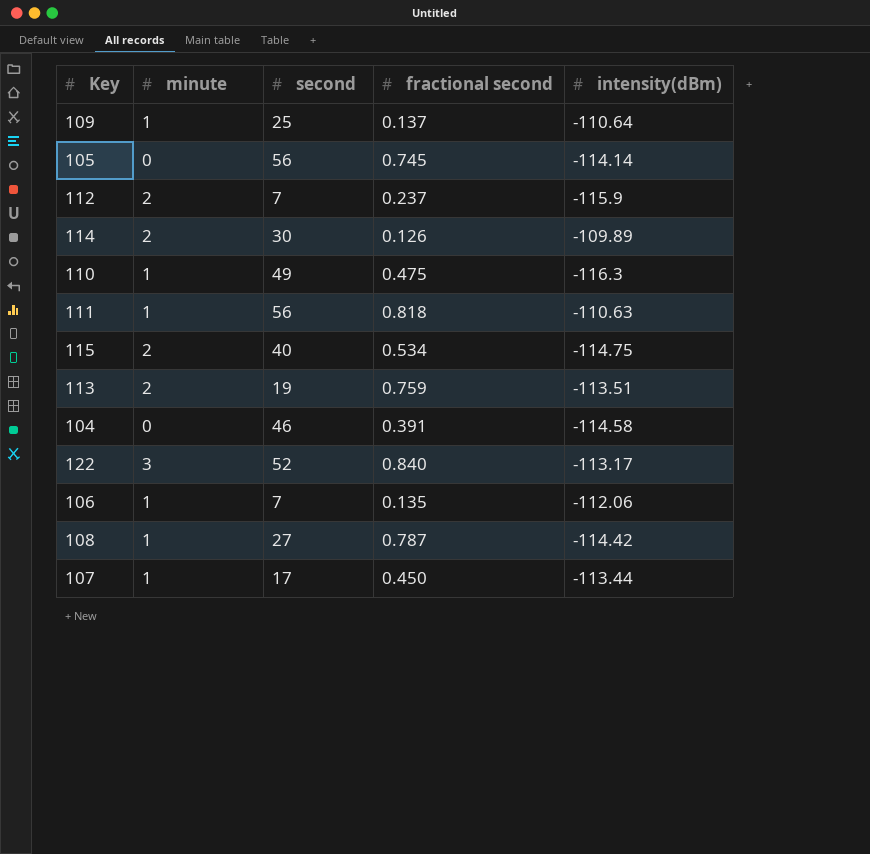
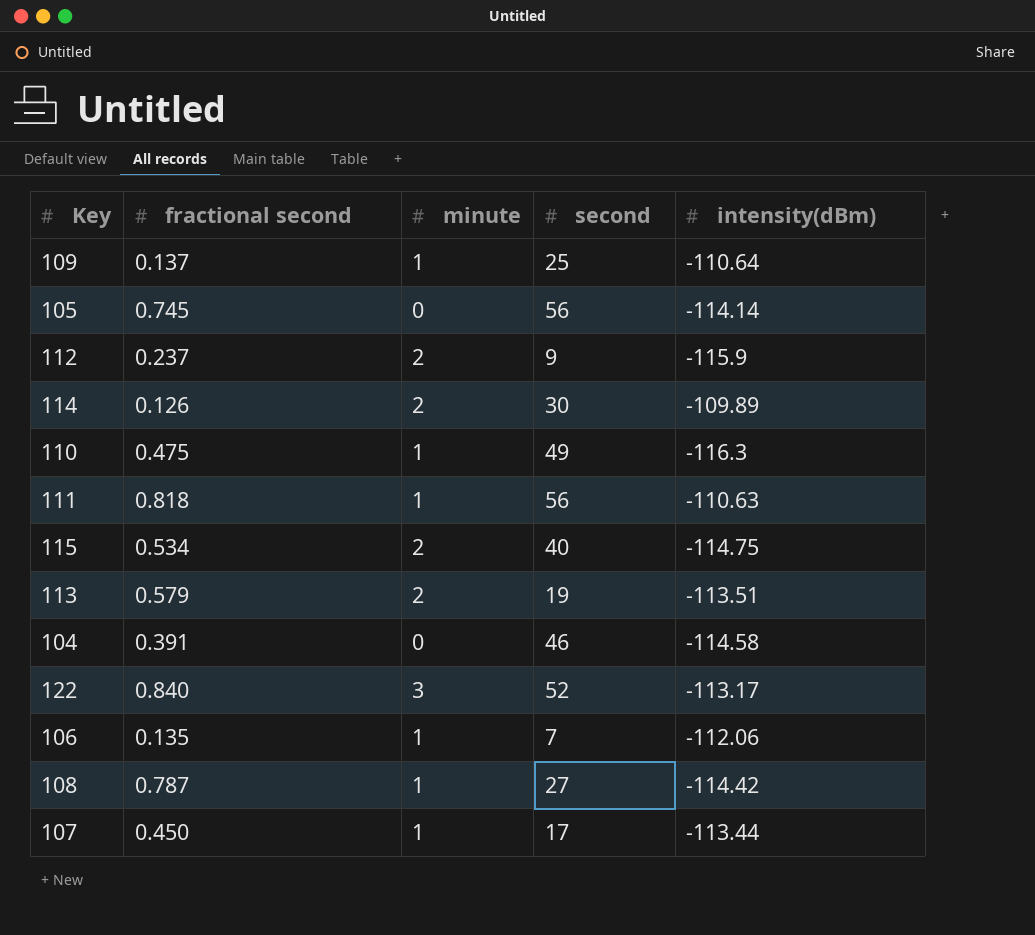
column fractional second | position: 4 -> 2
112 | second: 7 -> 9
113 | fractional second: 0.759 -> 0.579

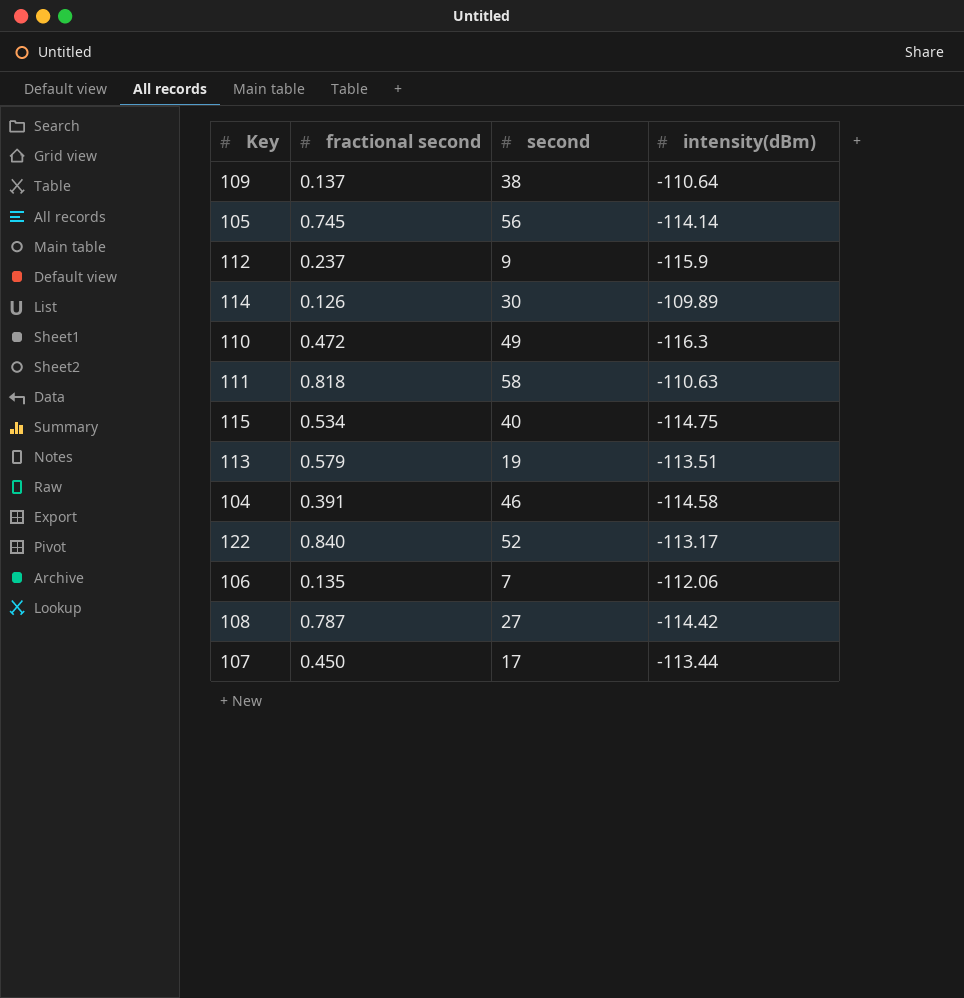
column minute | position: 3 -> none
109 | second: 25 -> 38
110 | fractional second: 0.475 -> 0.472
111 | second: 56 -> 58

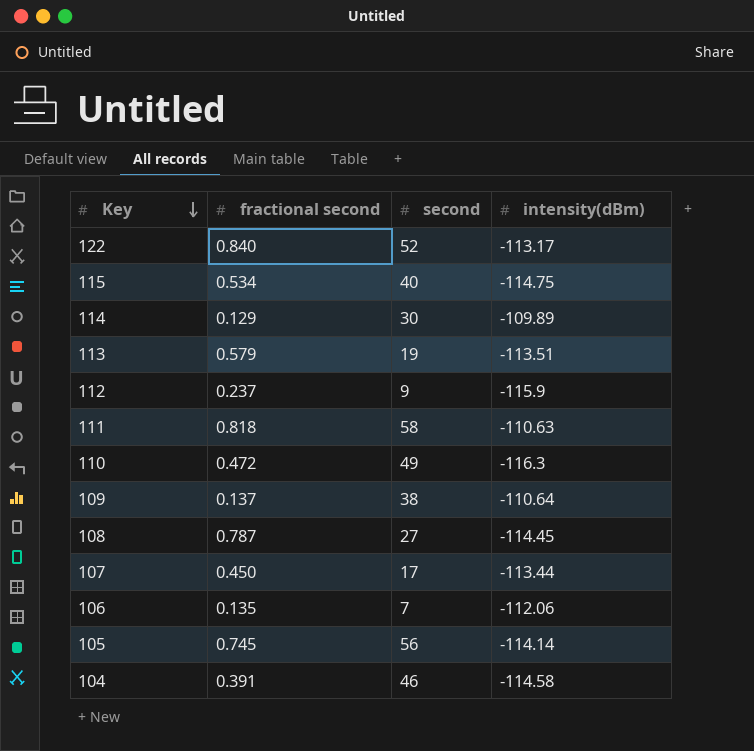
row order: none -> Key descending
114 | fractional second: 0.126 -> 0.129
108 | intensity(dBm): -114.42 -> -114.45

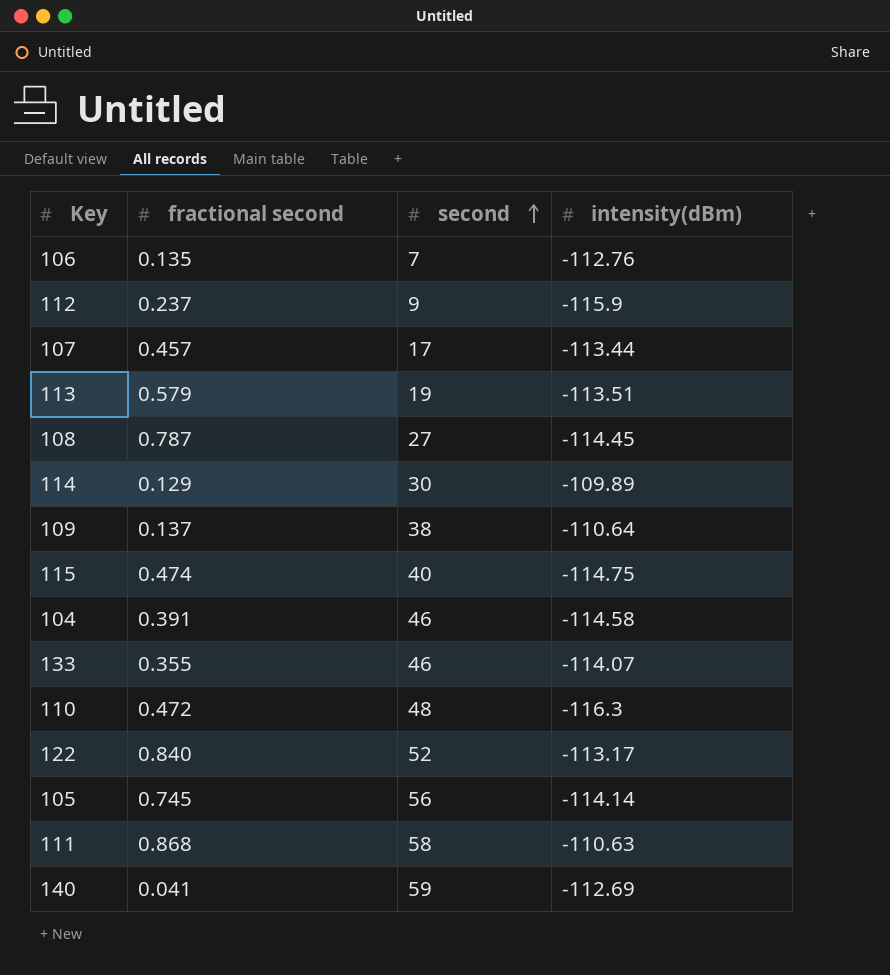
row order: Key descending -> second ascending
106 | intensity(dBm): -112.06 -> -112.76
107 | fractional second: 0.450 -> 0.457
115 | fractional second: 0.534 -> 0.474
row 133: none -> 0.355 | 46 | -114.07
110 | second: 49 -> 48
111 | fractional second: 0.818 -> 0.868
row 140: none -> 0.041 | 59 | -112.69

